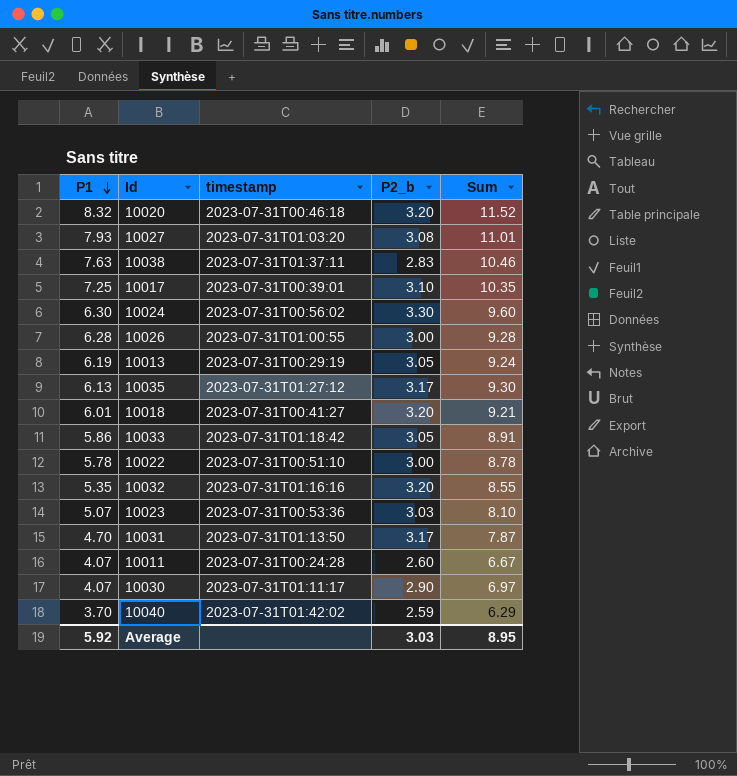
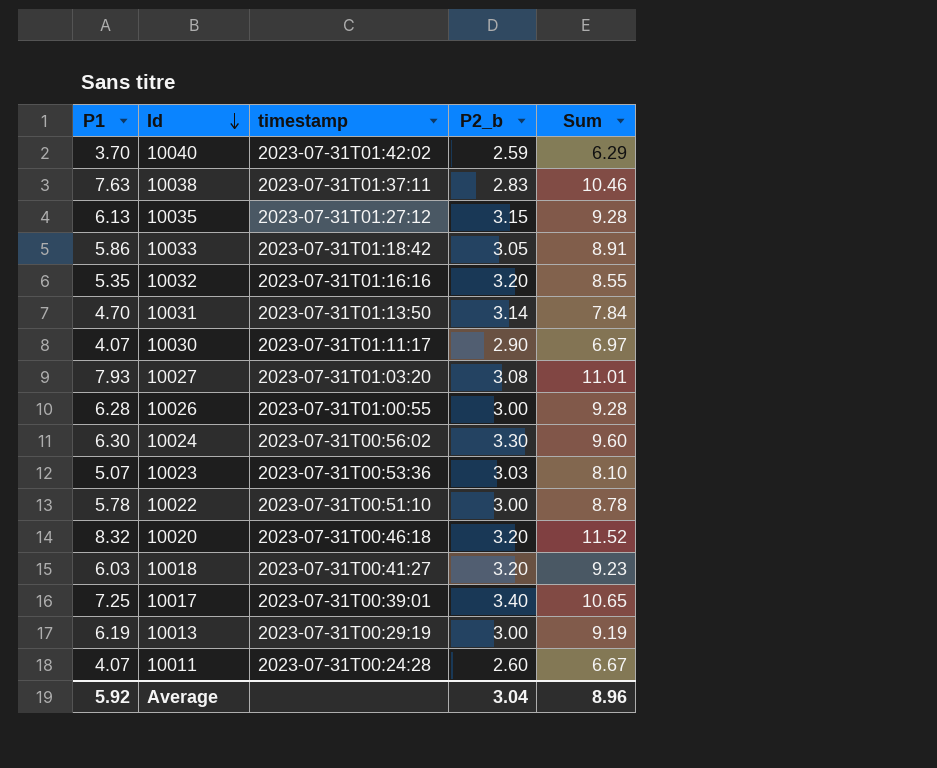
row order: P1 descending -> Id descending
10035 | P2_b: 3.17 -> 3.15
10035 | Sum: 9.30 -> 9.28
10031 | P2_b: 3.17 -> 3.14
10031 | Sum: 7.87 -> 7.84
10018 | P1: 6.01 -> 6.03
10018 | Sum: 9.21 -> 9.23
10017 | P2_b: 3.10 -> 3.40
10017 | Sum: 10.35 -> 10.65
10013 | P2_b: 3.05 -> 3.00
10013 | Sum: 9.24 -> 9.19
Average | P2_b: 3.03 -> 3.04
Average | Sum: 8.95 -> 8.96

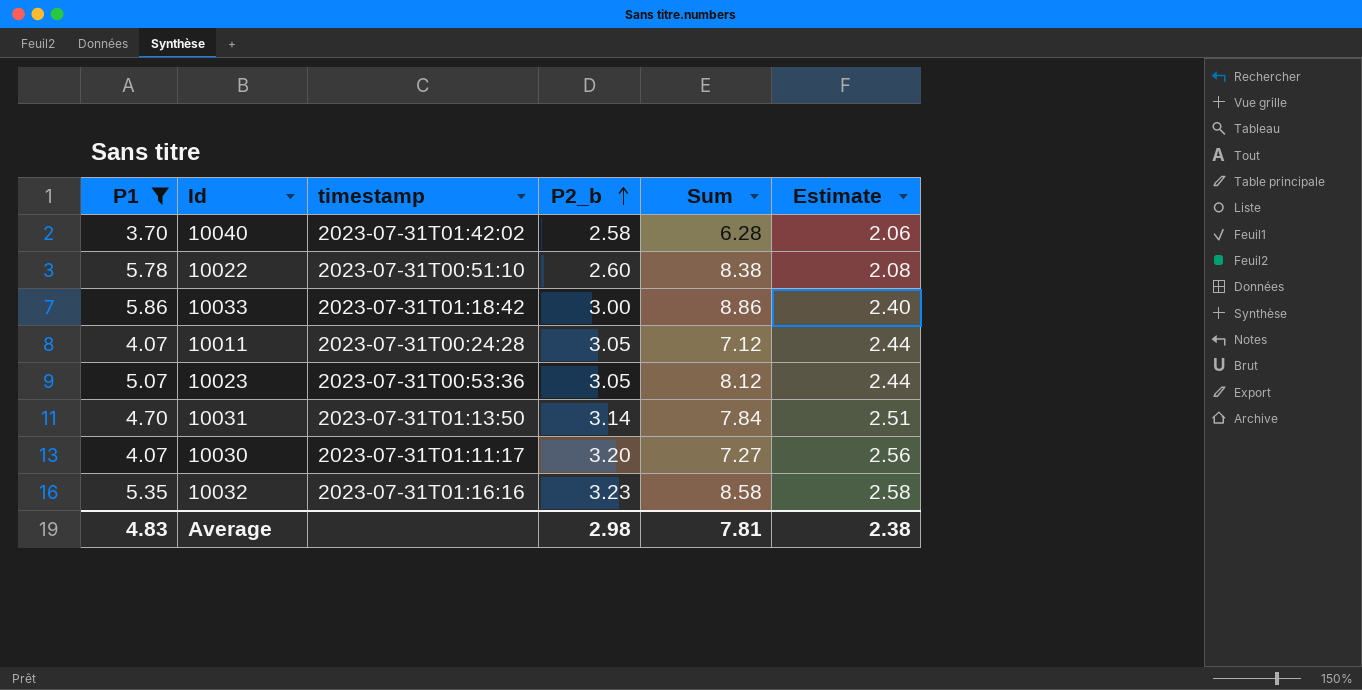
filter: none -> P1 <= 5.86
row order: Id descending -> P2_b ascending
column Estimate | formula: none -> [P2_b] * 0.8
10040 | P2_b: 2.59 -> 2.58
10040 | Sum: 6.29 -> 6.28
10022 | P2_b: 3.00 -> 2.60
10022 | Sum: 8.78 -> 8.38
10033 | P2_b: 3.05 -> 3.00
10033 | Sum: 8.91 -> 8.86
10011 | P2_b: 2.60 -> 3.05
10011 | Sum: 6.67 -> 7.12
10023 | P2_b: 3.03 -> 3.05
10023 | Sum: 8.10 -> 8.12
10030 | P2_b: 2.90 -> 3.20
10030 | Sum: 6.97 -> 7.27
10032 | P2_b: 3.20 -> 3.23
10032 | Sum: 8.55 -> 8.58
Average | P1: 5.92 -> 4.83
Average | P2_b: 3.04 -> 2.98
Average | Sum: 8.96 -> 7.81

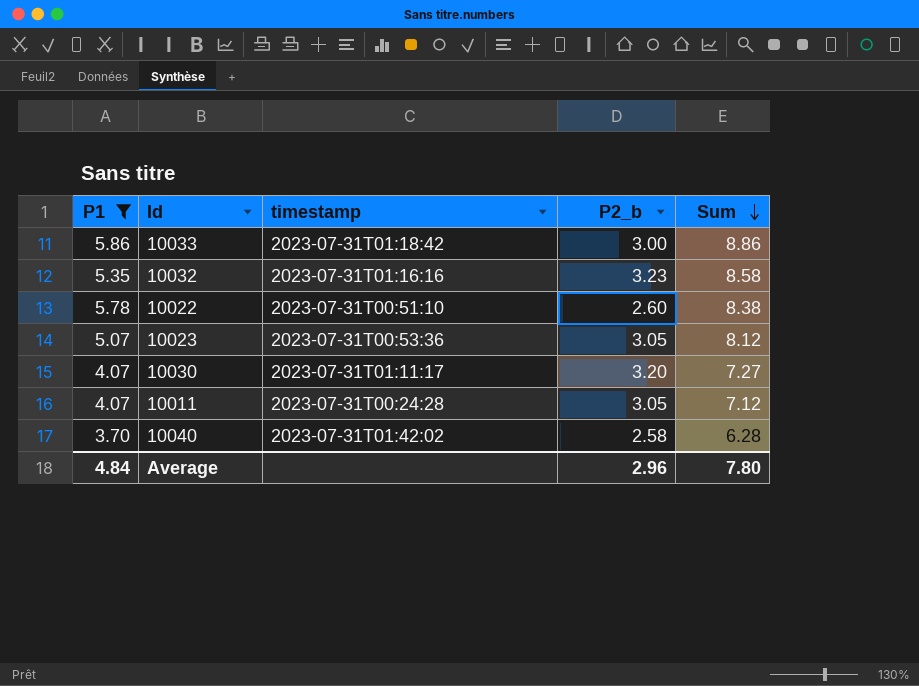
row order: P2_b ascending -> Sum descending
column Estimate | formula: [P2_b] * 0.8 -> none
row 10031: 4.70 | 2023-07-31T01:13:50 | 3.14 | 7.84 | 2.51 -> none
Average | P1: 4.83 -> 4.84
Average | P2_b: 2.98 -> 2.96
Average | Sum: 7.81 -> 7.80

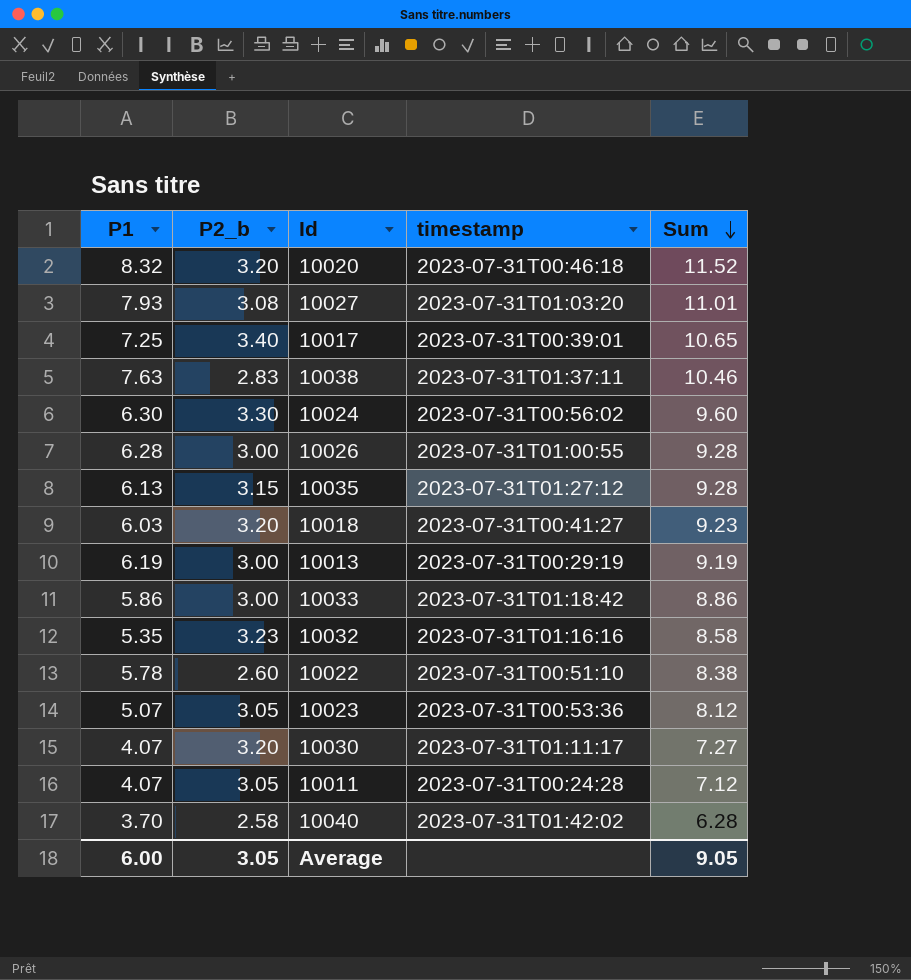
filter: P1 <= 5.86 -> none
column P2_b | position: 4 -> 2
Average | P1: 4.84 -> 6.00
Average | P2_b: 2.96 -> 3.05
Average | Sum: 7.80 -> 9.05

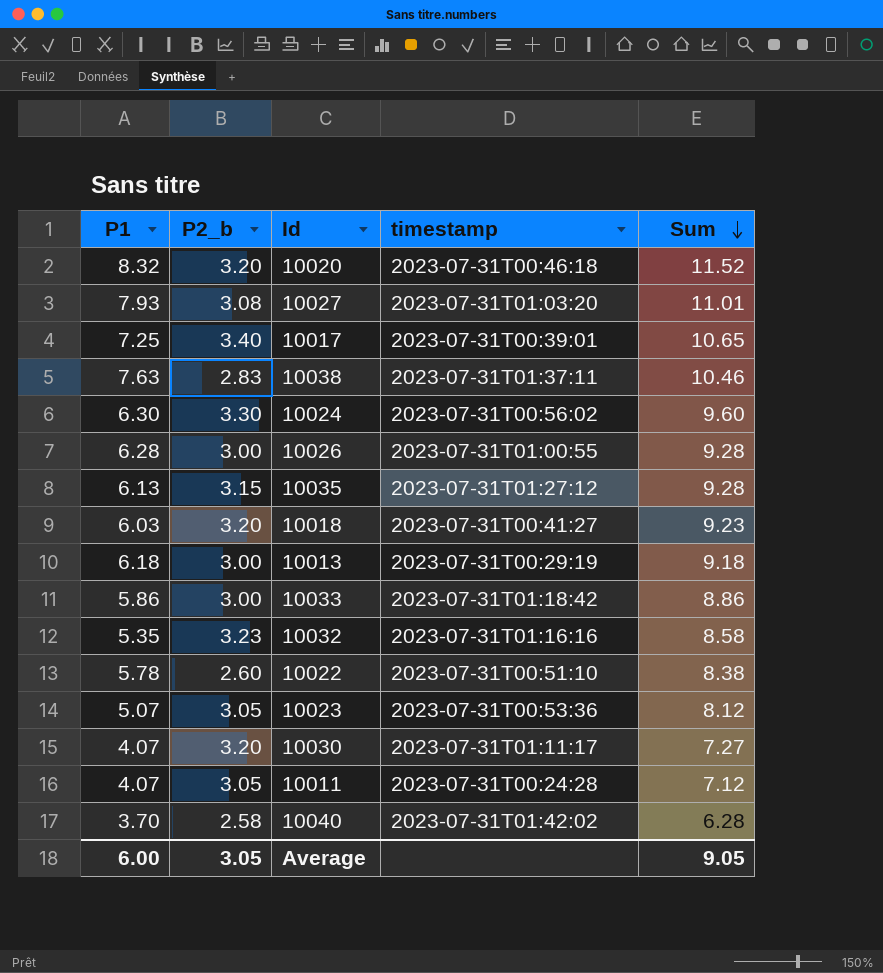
10013 | P1: 6.19 -> 6.18
10013 | Sum: 9.19 -> 9.18

